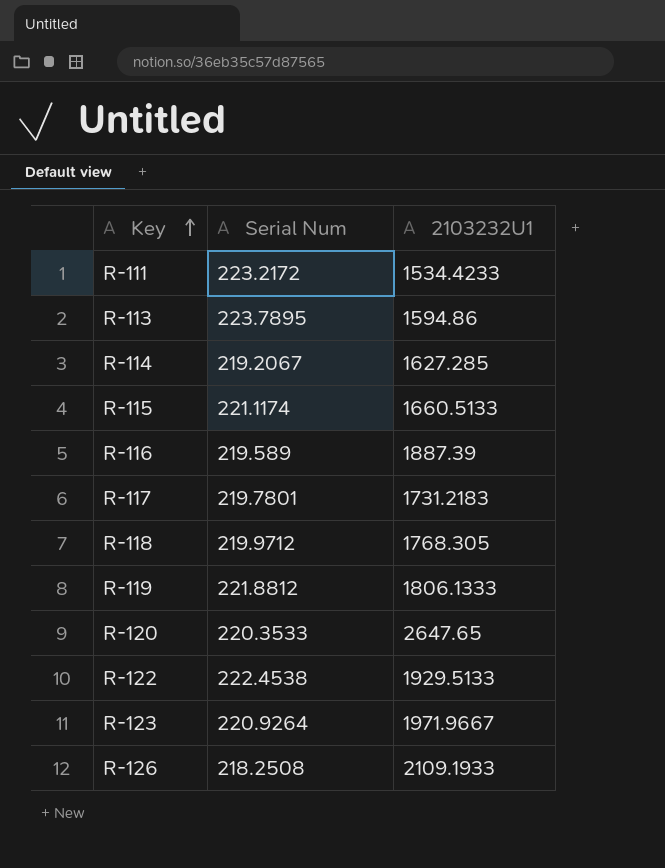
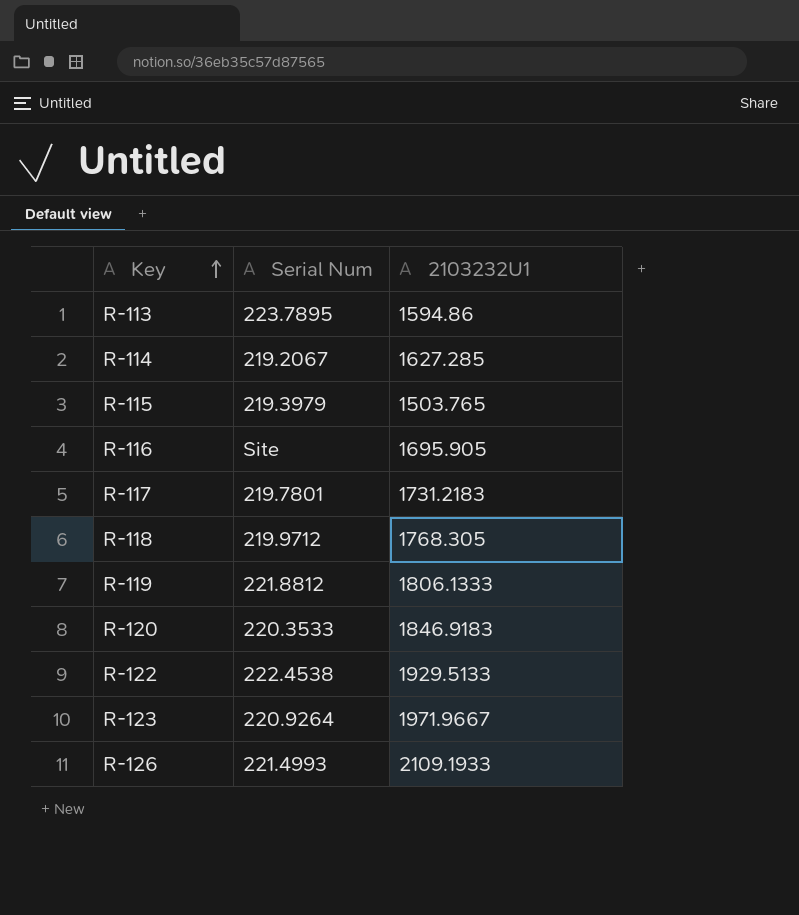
row R-111: 223.2172 | 1534.4233 -> none
R-115 | Serial Num: 221.1174 -> 219.3979
R-115 | 2103232U1: 1660.5133 -> 1503.765
R-116 | Serial Num: 219.589 -> Site
R-116 | 2103232U1: 1887.39 -> 1695.905
R-120 | 2103232U1: 2647.65 -> 1846.9183
R-126 | Serial Num: 218.2508 -> 221.4993

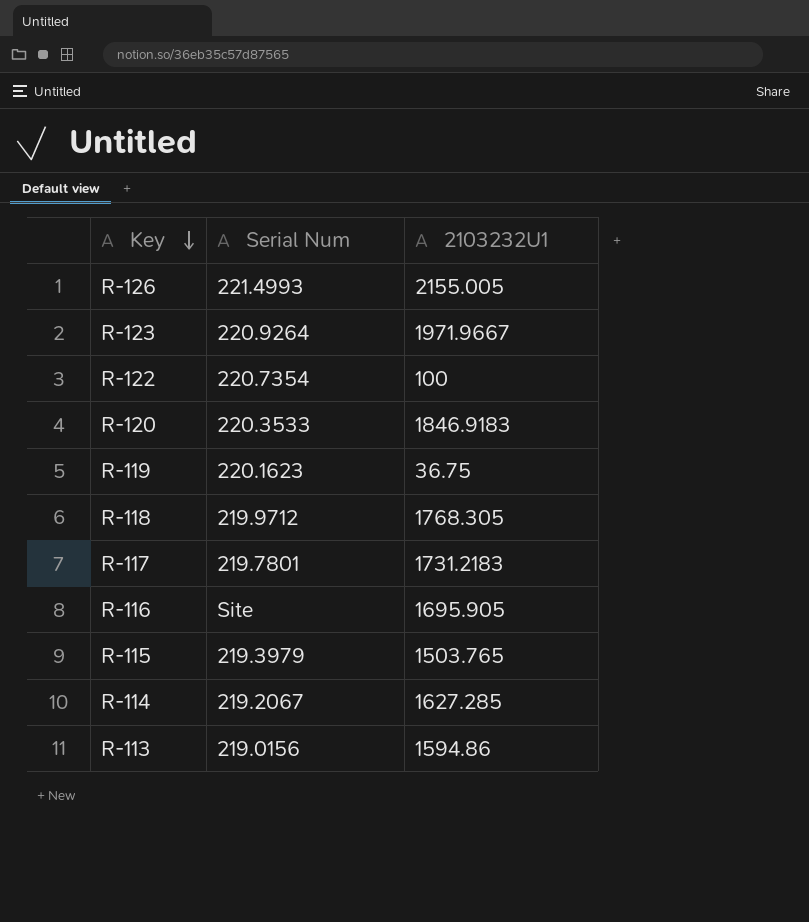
row order: Key ascending -> Key descending
R-126 | 2103232U1: 2109.1933 -> 2155.005
R-122 | Serial Num: 222.4538 -> 220.7354
R-122 | 2103232U1: 1929.5133 -> 100
R-119 | Serial Num: 221.8812 -> 220.1623
R-119 | 2103232U1: 1806.1333 -> 36.75
R-113 | Serial Num: 223.7895 -> 219.0156

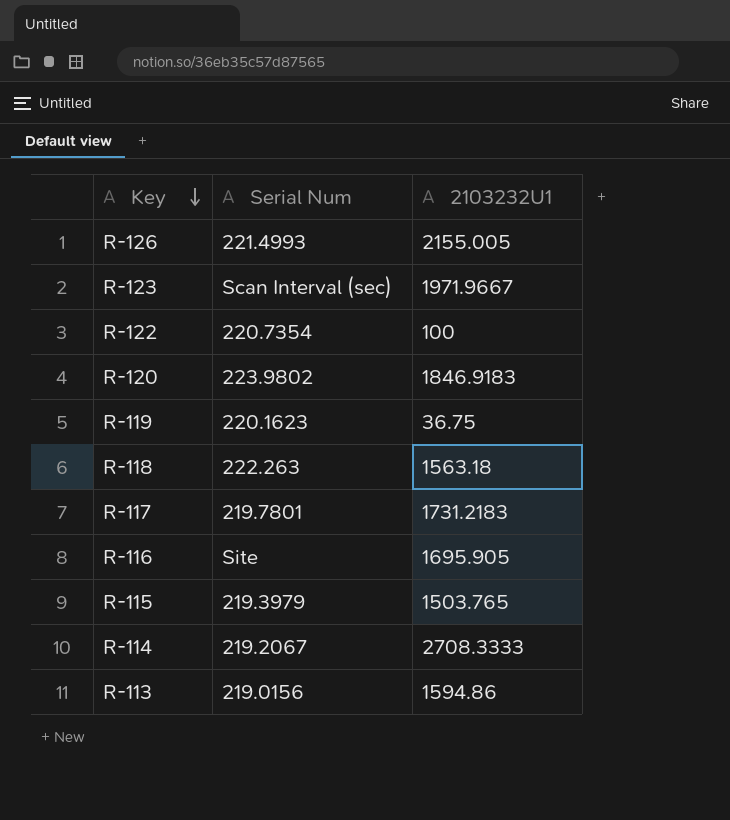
R-123 | Serial Num: 220.9264 -> Scan Interval (sec)
R-120 | Serial Num: 220.3533 -> 223.9802
R-118 | Serial Num: 219.9712 -> 222.263
R-118 | 2103232U1: 1768.305 -> 1563.18
R-114 | 2103232U1: 1627.285 -> 2708.3333

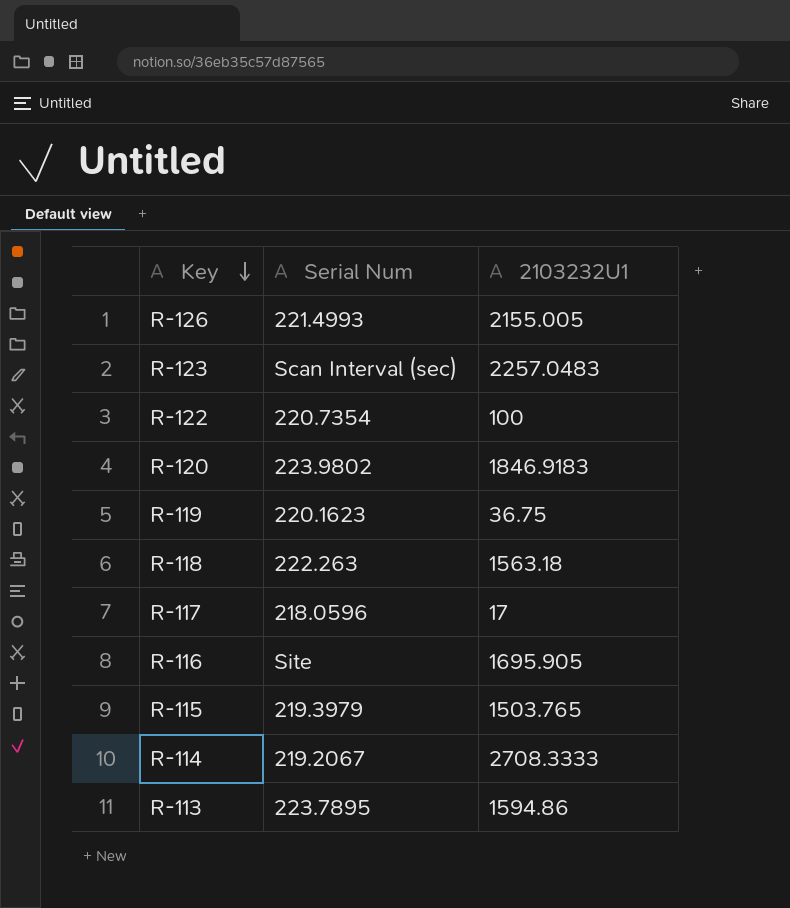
R-123 | 2103232U1: 1971.9667 -> 2257.0483
R-117 | Serial Num: 219.7801 -> 218.0596
R-117 | 2103232U1: 1731.2183 -> 17
R-113 | Serial Num: 219.0156 -> 223.7895

